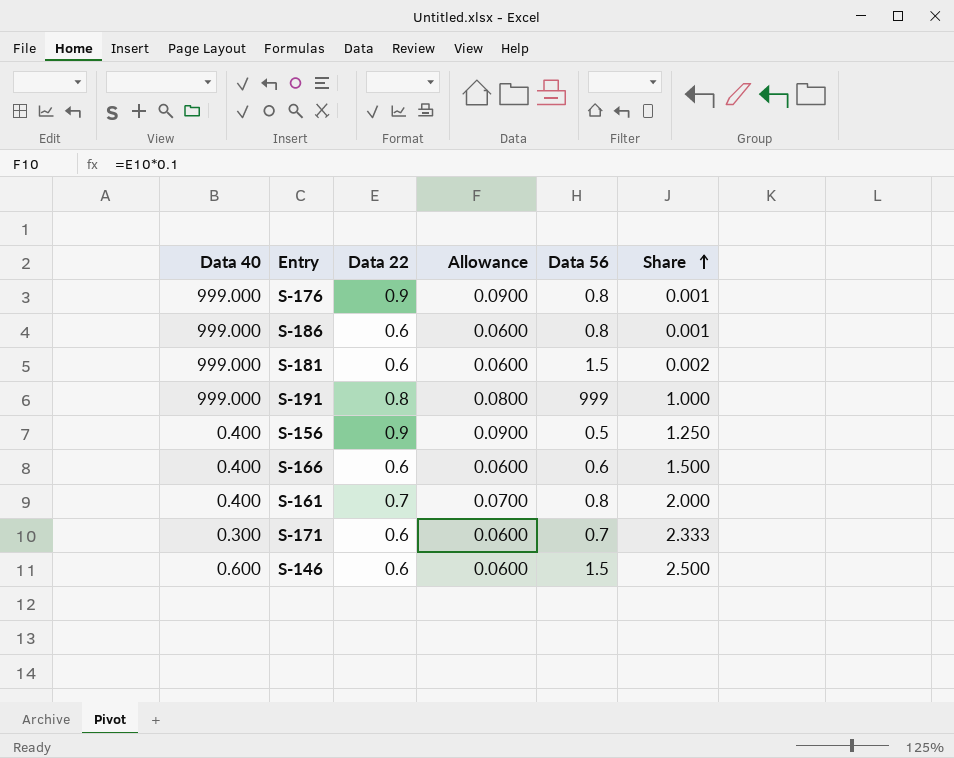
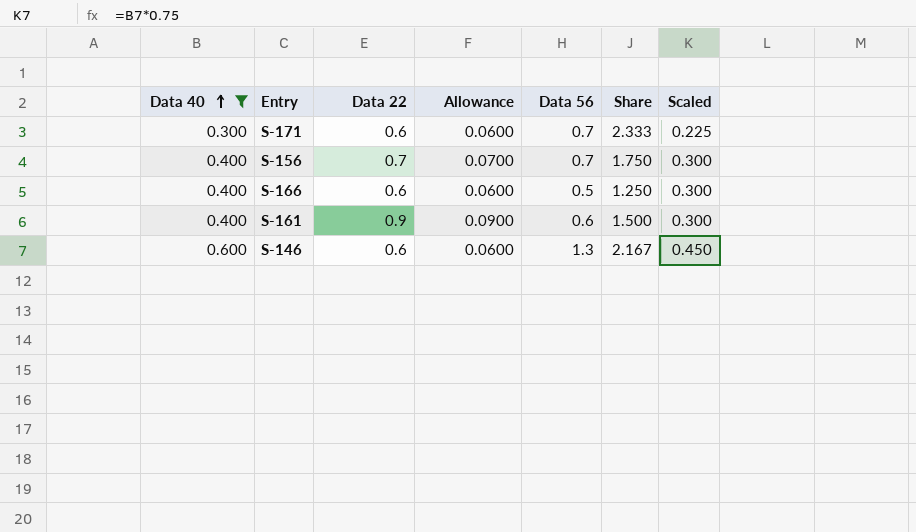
filter: none -> Data 40 != 999.000
row order: Share ascending -> Data 40 ascending
column Scaled | formula: none -> [Data 40] * 0.75
S-156 | Data 22: 0.9 -> 0.7
S-156 | Allowance: 0.0900 -> 0.0700
S-156 | Data 56: 0.5 -> 0.7
S-156 | Share: 1.250 -> 1.750
S-166 | Data 56: 0.6 -> 0.5
S-166 | Share: 1.500 -> 1.250
S-161 | Data 22: 0.7 -> 0.9
S-161 | Allowance: 0.0700 -> 0.0900
S-161 | Data 56: 0.8 -> 0.6
S-161 | Share: 2.000 -> 1.500
S-146 | Data 56: 1.5 -> 1.3
S-146 | Share: 2.500 -> 2.167

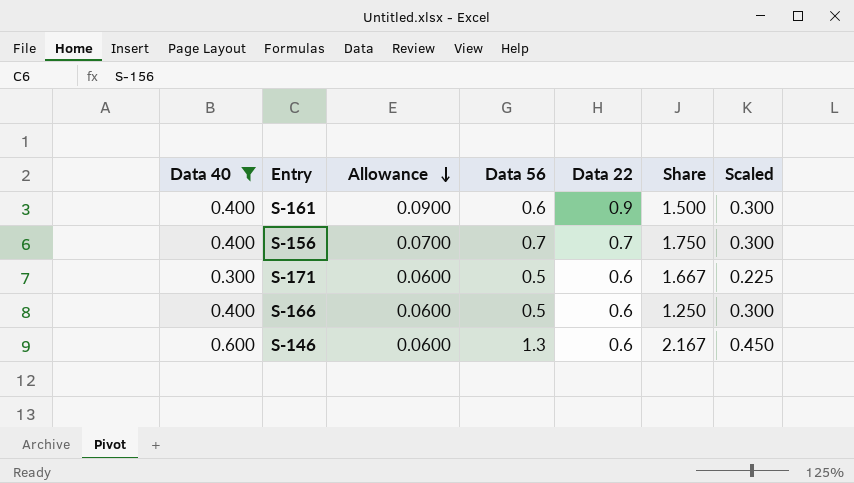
row order: Data 40 ascending -> Allowance descending
column Data 22 | position: 3 -> 5
S-171 | Data 56: 0.7 -> 0.5
S-171 | Share: 2.333 -> 1.667

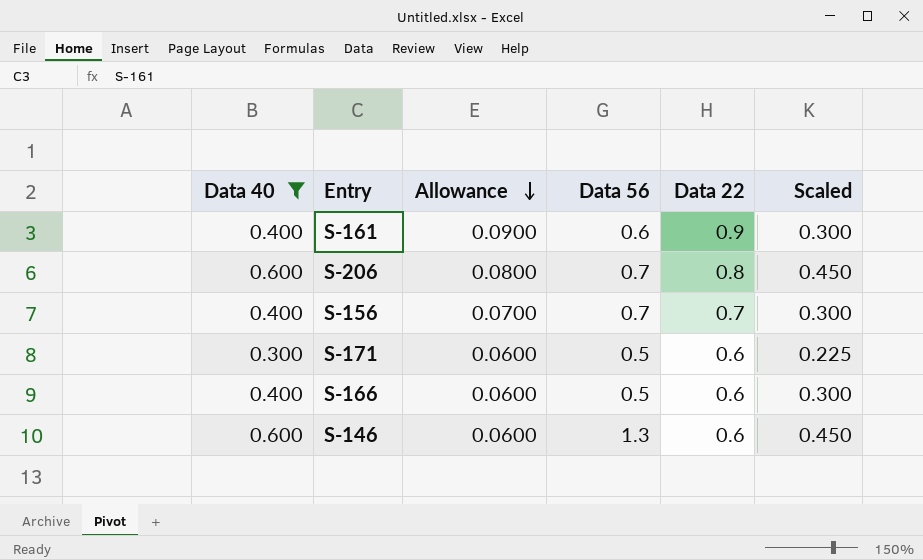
column Share | formula: [Data 56] / [Data 40] -> none
row S-206: none -> 0.600 | 0.0800 | 0.7 | 0.8 | 0.450

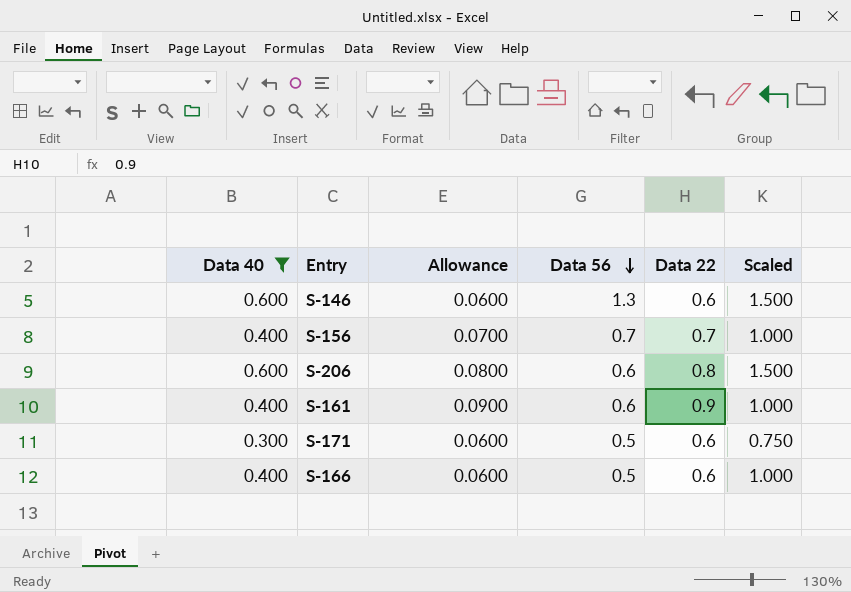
row order: Allowance descending -> Data 56 descending
column Scaled | formula: [Data 40] * 0.75 -> [Data 40] * 2.5
S-206 | Data 56: 0.7 -> 0.6

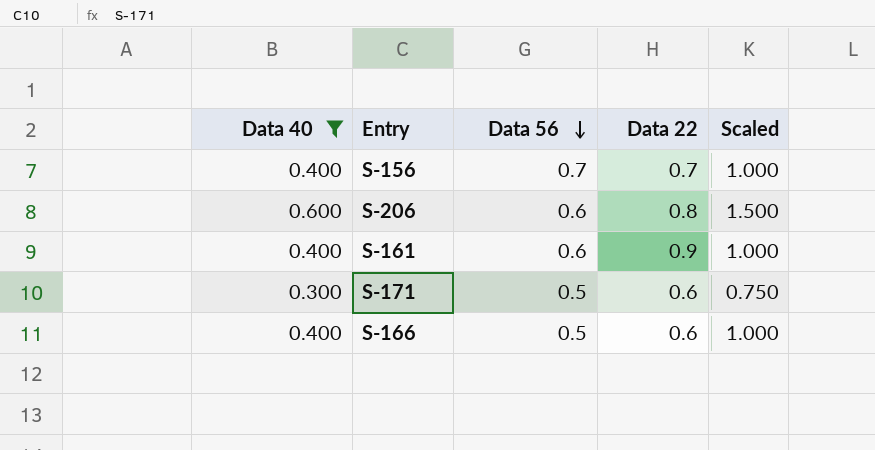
column Allowance | formula: [Data 22] * 0.1 -> none
row S-146: 0.600 | 0.0600 | 1.3 | 0.6 | 1.500 -> none

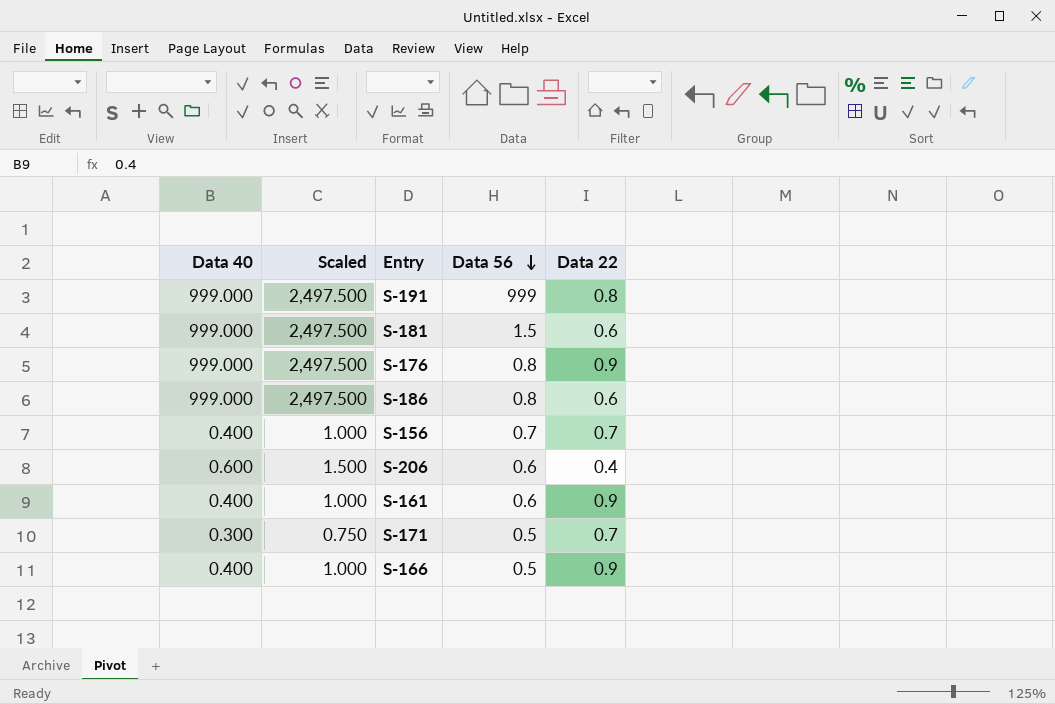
filter: Data 40 != 999.000 -> none
column Scaled | position: 5 -> 2
S-206 | Data 22: 0.8 -> 0.4
S-171 | Data 22: 0.6 -> 0.7
S-166 | Data 22: 0.6 -> 0.9

